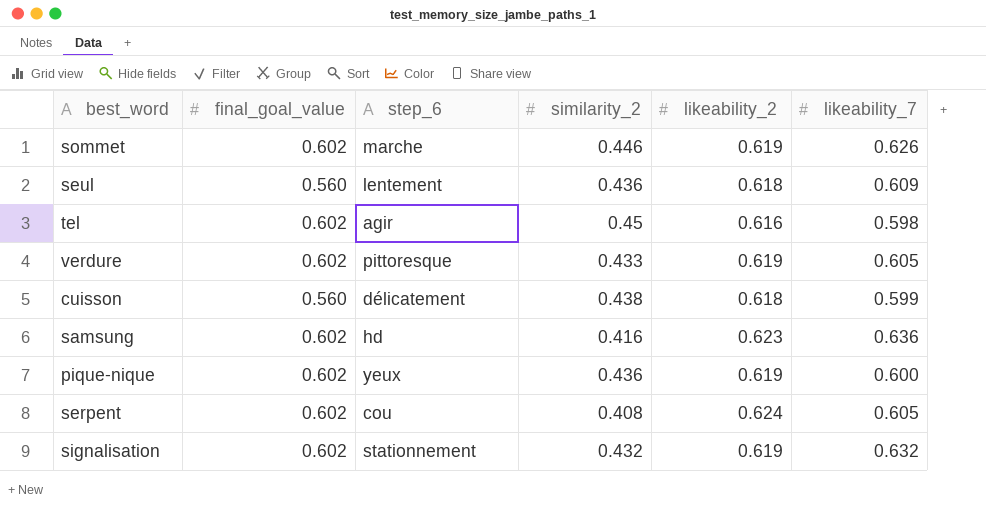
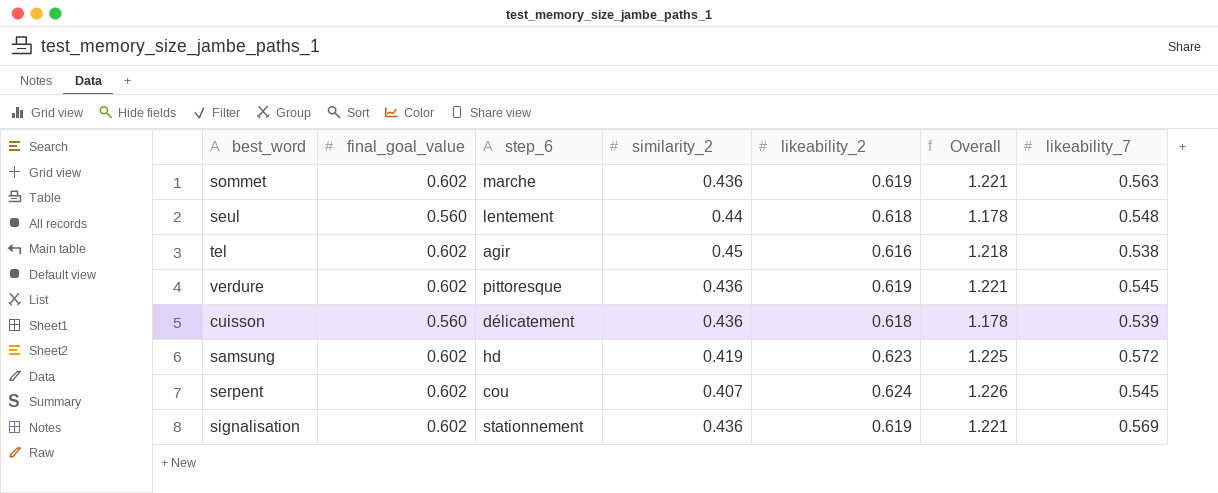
column Overall | formula: none -> [final_goal_value] + [likeability_2]
row pique-nique: 0.602 | yeux | 0.436 | 0.619 | 0.600 -> none
sommet | similarity_2: 0.446 -> 0.436
sommet | likeability_7: 0.626 -> 0.563
seul | similarity_2: 0.436 -> 0.44
seul | likeability_7: 0.609 -> 0.548
tel | likeability_7: 0.598 -> 0.538
verdure | similarity_2: 0.433 -> 0.436
verdure | likeability_7: 0.605 -> 0.545
cuisson | similarity_2: 0.438 -> 0.436
cuisson | likeability_7: 0.599 -> 0.539
samsung | similarity_2: 0.416 -> 0.419
samsung | likeability_7: 0.636 -> 0.572
serpent | similarity_2: 0.408 -> 0.407
serpent | likeability_7: 0.605 -> 0.545
signalisation | similarity_2: 0.432 -> 0.436
signalisation | likeability_7: 0.632 -> 0.569

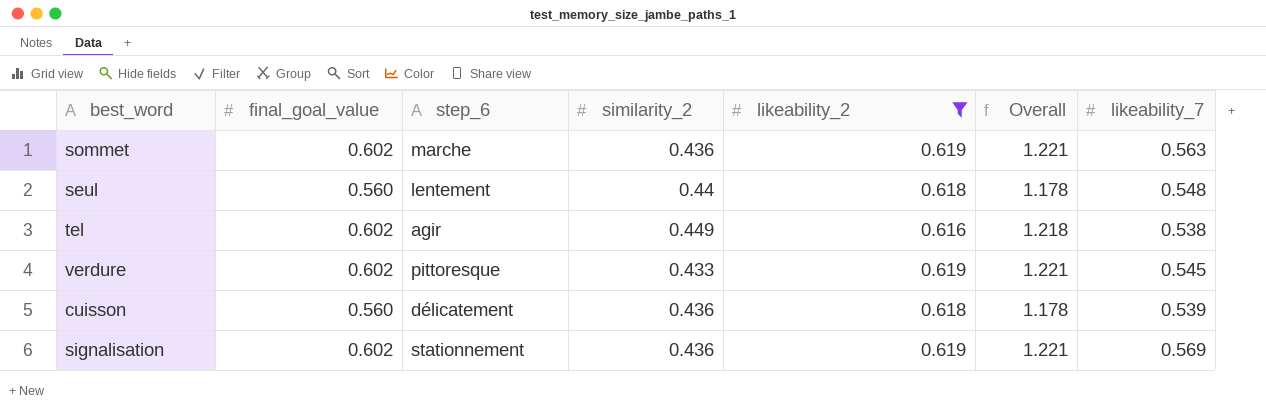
filter: none -> likeability_2 <= 0.619
tel | similarity_2: 0.45 -> 0.449
verdure | similarity_2: 0.436 -> 0.433

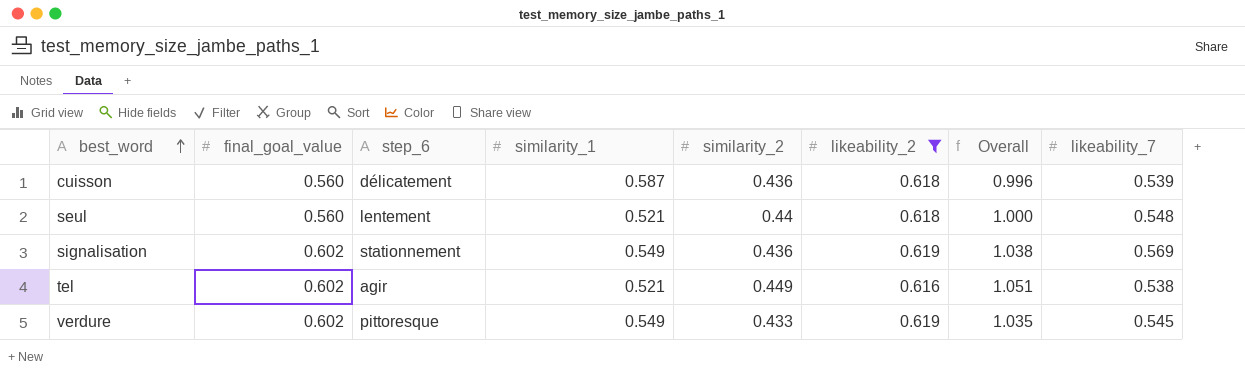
row order: none -> best_word ascending
column similarity_1 | position: none -> 4
column Overall | formula: [final_goal_value] + [likeability_2] -> [final_goal_value] + [similarity_2]
row sommet: 0.602 | marche | 0.436 | 0.619 | 1.221 | 0.563 -> none

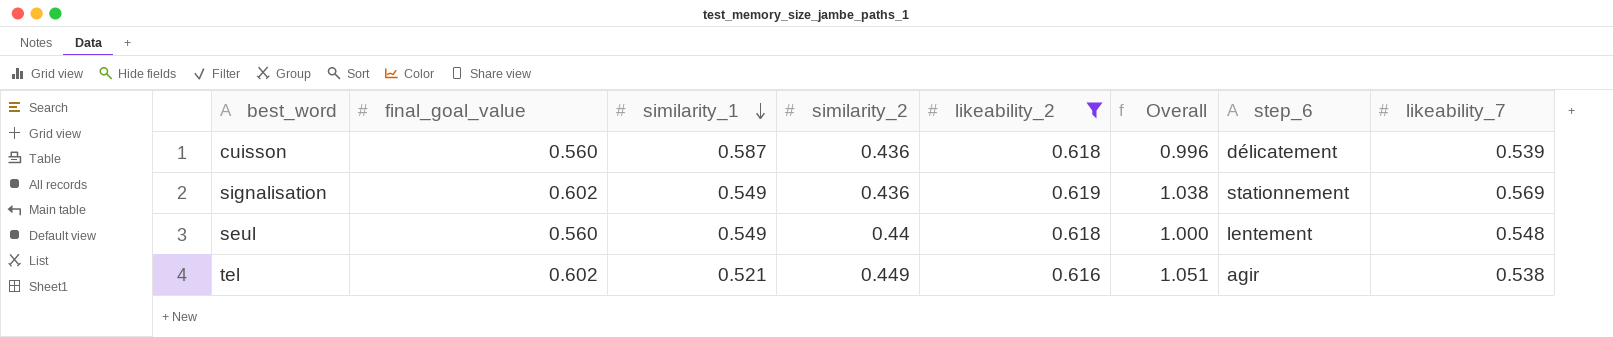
row order: best_word ascending -> similarity_1 descending
column step_6 | position: 3 -> 7
row verdure: 0.602 | pittoresque | 0.549 | 0.433 | 0.619 | 1.035 | 0.545 -> none
seul | similarity_1: 0.521 -> 0.549

